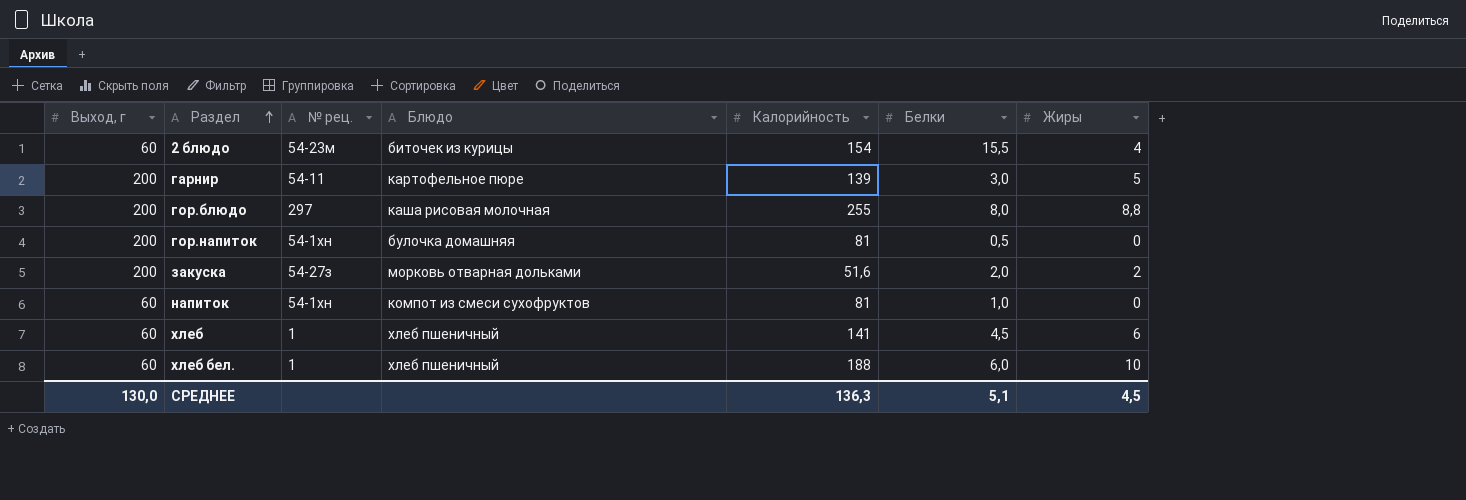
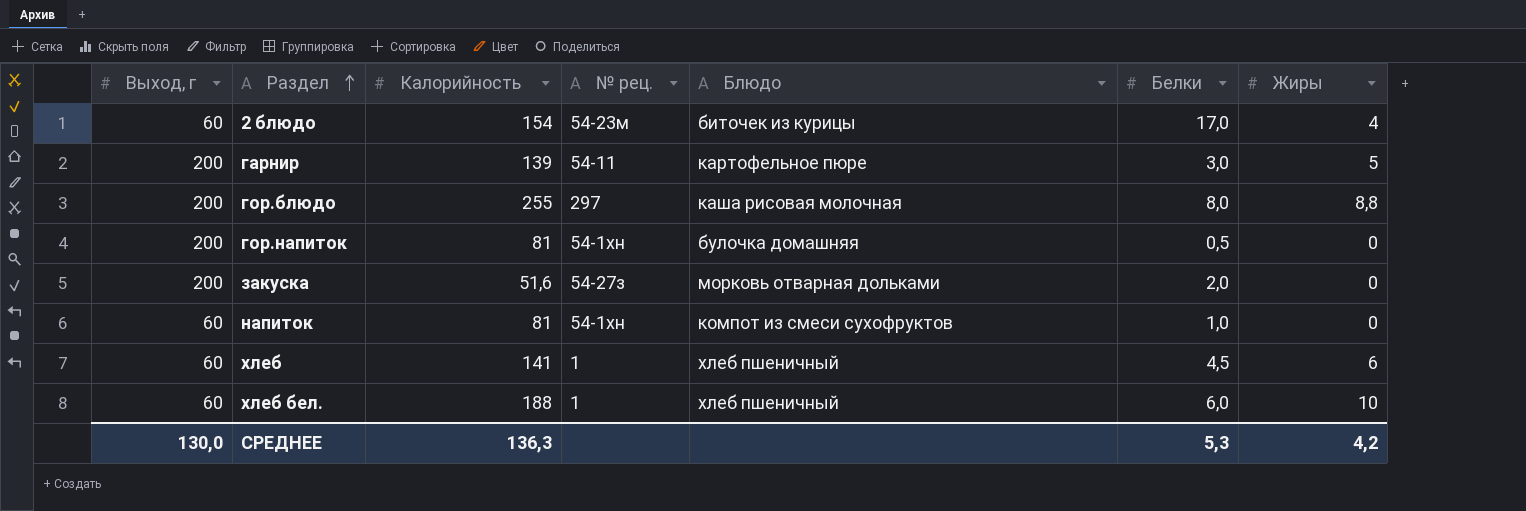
column Калорийность | position: 5 -> 3
2 блюдо | Белки: 15,5 -> 17,0
закуска | Жиры: 2 -> 0
СРЕДНЕЕ | Белки: 5,1 -> 5,3
СРЕДНЕЕ | Жиры: 4,5 -> 4,2

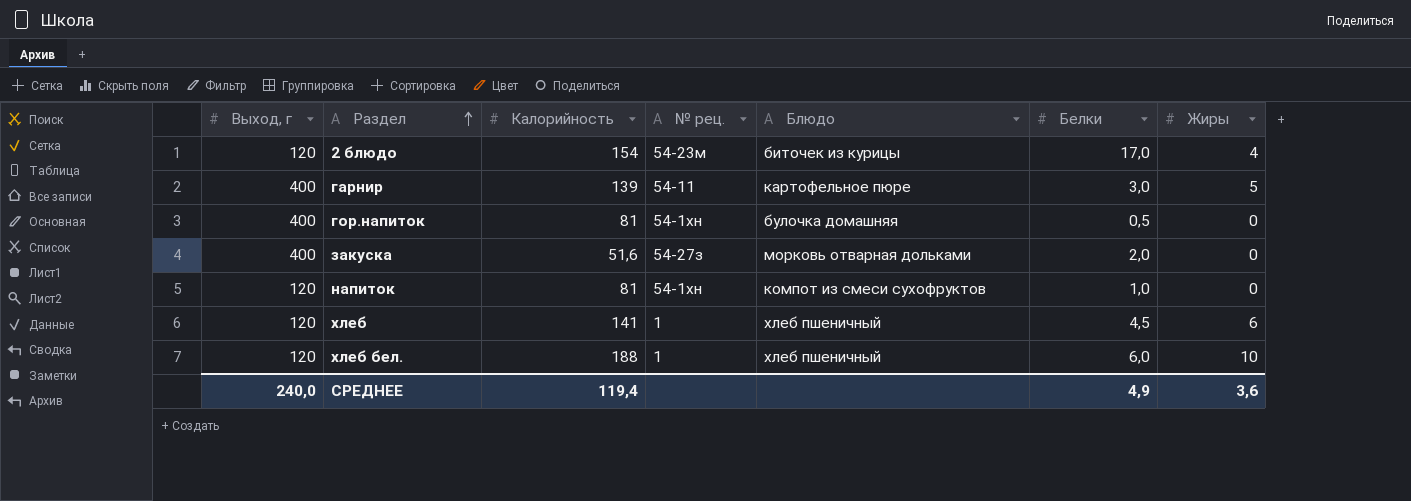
row гор.блюдо: 200 | 255 | 297 | каша рисовая молочная | 8,0 | 8,8 -> none
2 блюдо | Выход, г: 60 -> 120
гарнир | Выход, г: 200 -> 400
гор.напиток | Выход, г: 200 -> 400
закуска | Выход, г: 200 -> 400
напиток | Выход, г: 60 -> 120
хлеб | Выход, г: 60 -> 120
хлеб бел. | Выход, г: 60 -> 120
СРЕДНЕЕ | Выход, г: 130,0 -> 240,0
СРЕДНЕЕ | Калорийность: 136,3 -> 119,4
СРЕДНЕЕ | Белки: 5,3 -> 4,9
СРЕДНЕЕ | Жиры: 4,2 -> 3,6

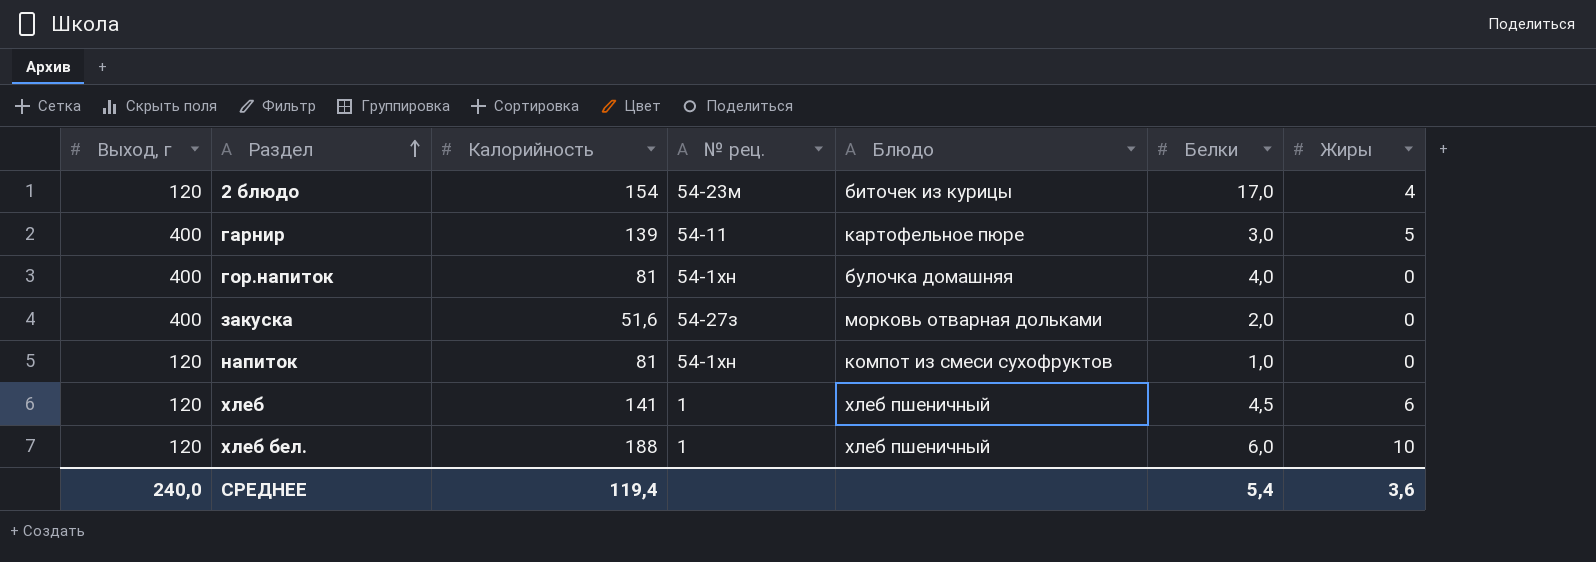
гор.напиток | Белки: 0,5 -> 4,0
СРЕДНЕЕ | Белки: 4,9 -> 5,4

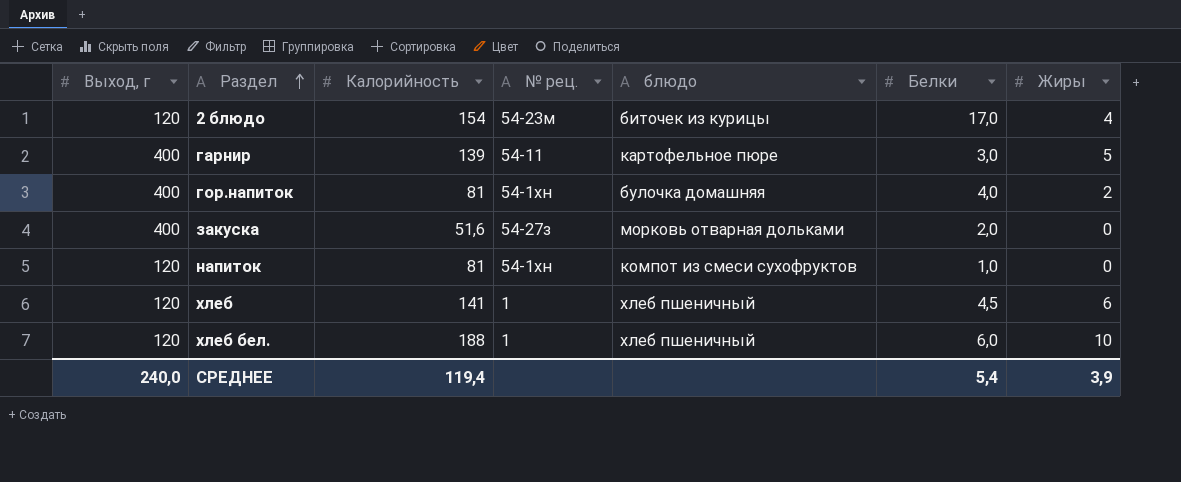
column name: Блюдо -> блюдо
гор.напиток | Жиры: 0 -> 2
СРЕДНЕЕ | Жиры: 3,6 -> 3,9

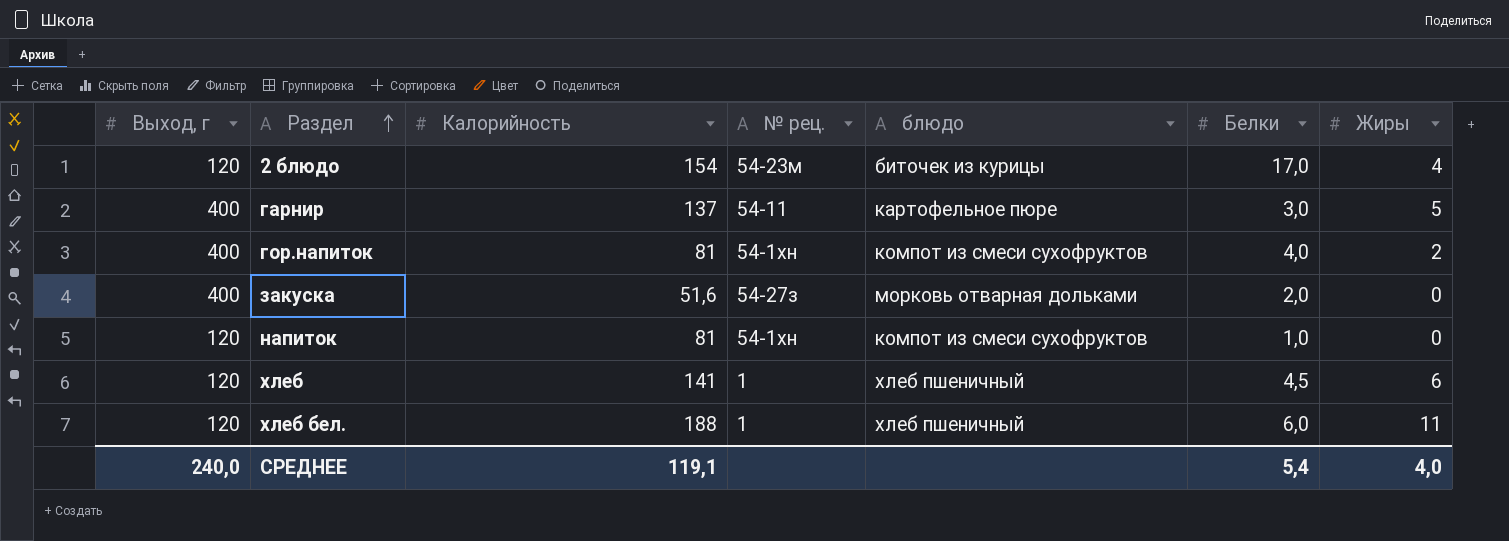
гарнир | Калорийность: 139 -> 137
гор.напиток | блюдо: булочка домашняя -> компот из смеси сухофруктов
хлеб бел. | Жиры: 10 -> 11
СРЕДНЕЕ | Калорийность: 119,4 -> 119,1
СРЕДНЕЕ | Жиры: 3,9 -> 4,0

